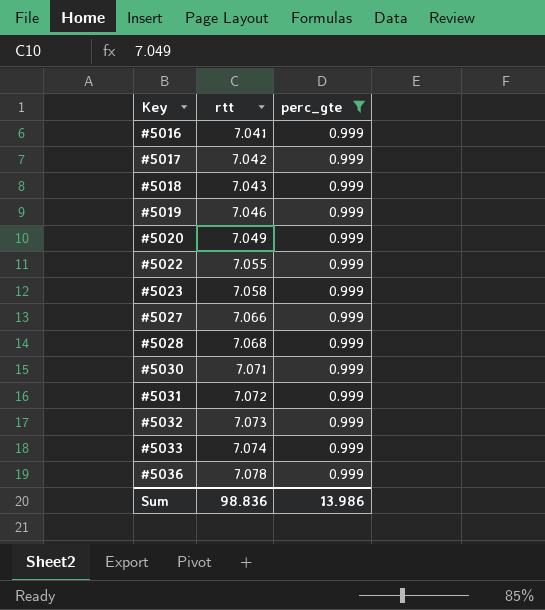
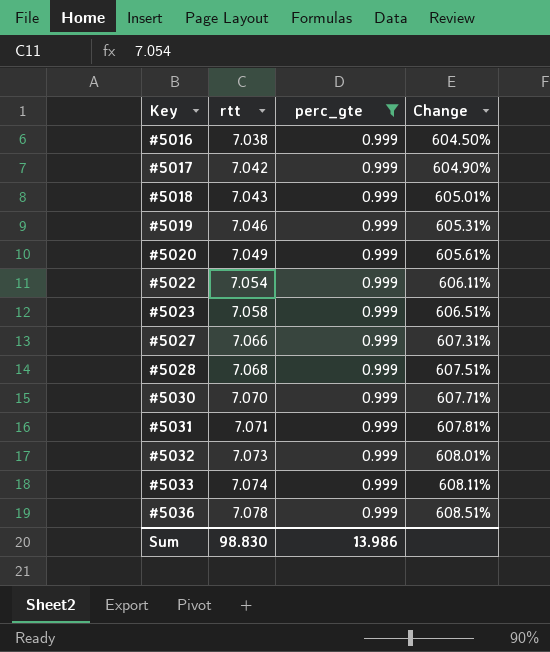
column Change | formula: none -> ([rtt] - [perc_gte]) / [perc_gte]
#5016 | rtt: 7.041 -> 7.038
#5022 | rtt: 7.055 -> 7.054
#5030 | rtt: 7.071 -> 7.070
#5031 | rtt: 7.072 -> 7.071
Sum | rtt: 98.836 -> 98.830

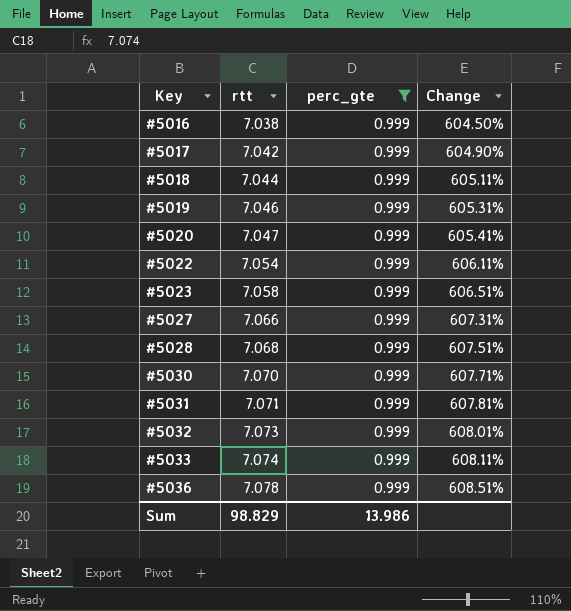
#5018 | rtt: 7.043 -> 7.044
#5018 | Change: 605.01% -> 605.11%
#5020 | rtt: 7.049 -> 7.047
#5020 | Change: 605.61% -> 605.41%
Sum | rtt: 98.830 -> 98.829

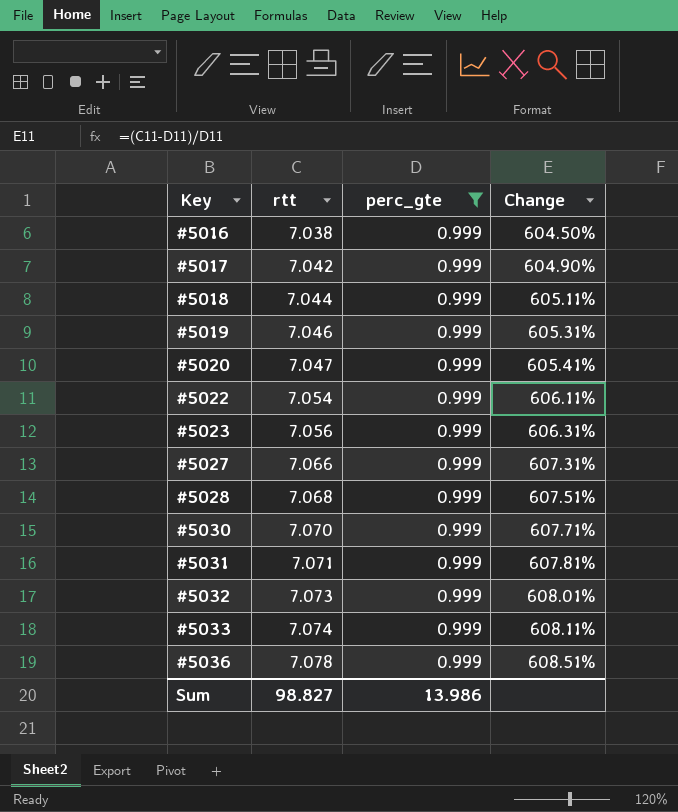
#5023 | rtt: 7.058 -> 7.056
#5023 | Change: 606.51% -> 606.31%
Sum | rtt: 98.829 -> 98.827

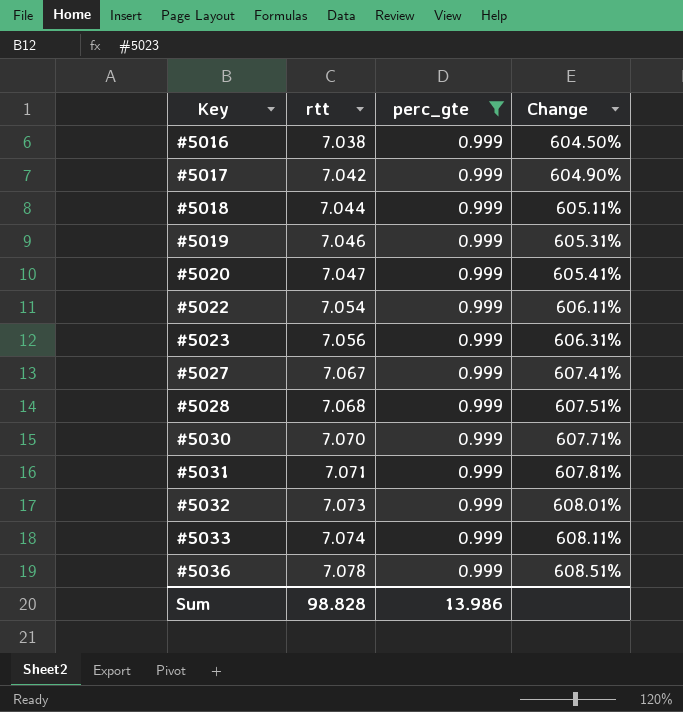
#5027 | rtt: 7.066 -> 7.067
#5027 | Change: 607.31% -> 607.41%
Sum | rtt: 98.827 -> 98.828

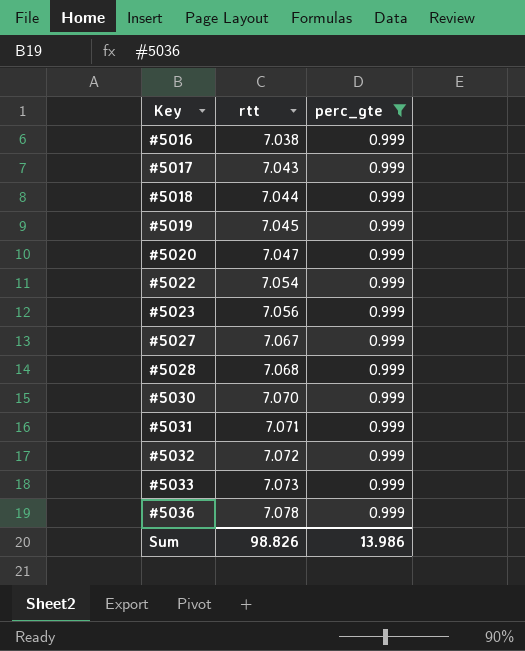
column Change | formula: ([rtt] - [perc_gte]) / [perc_gte] -> none
#5017 | rtt: 7.042 -> 7.043
#5019 | rtt: 7.046 -> 7.045
#5032 | rtt: 7.073 -> 7.072
#5033 | rtt: 7.074 -> 7.073
Sum | rtt: 98.828 -> 98.826

